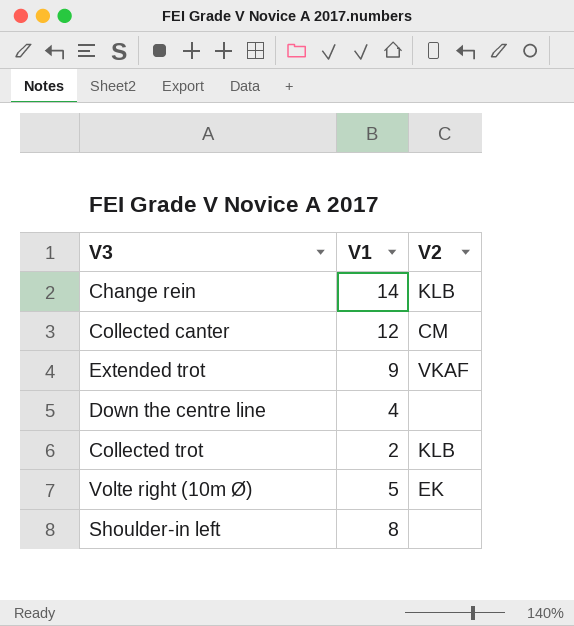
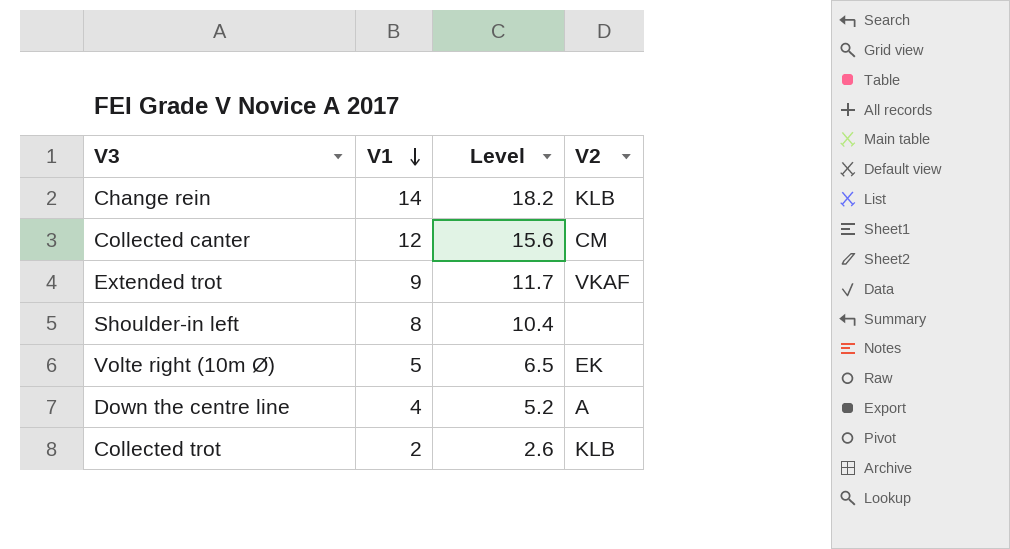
row order: none -> V1 descending
column Level | formula: none -> [V1] * 1.3
Down the centre line | V2: none -> A

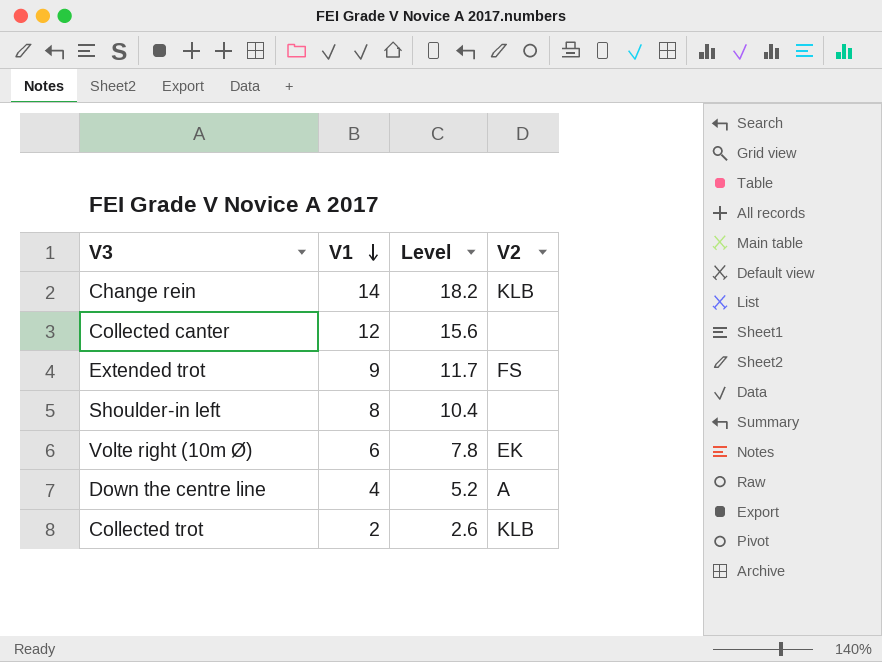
Collected canter | V2: CM -> none
Extended trot | V2: VKAF -> FS
Volte right (10m Ø) | V1: 5 -> 6
Volte right (10m Ø) | Level: 6.5 -> 7.8

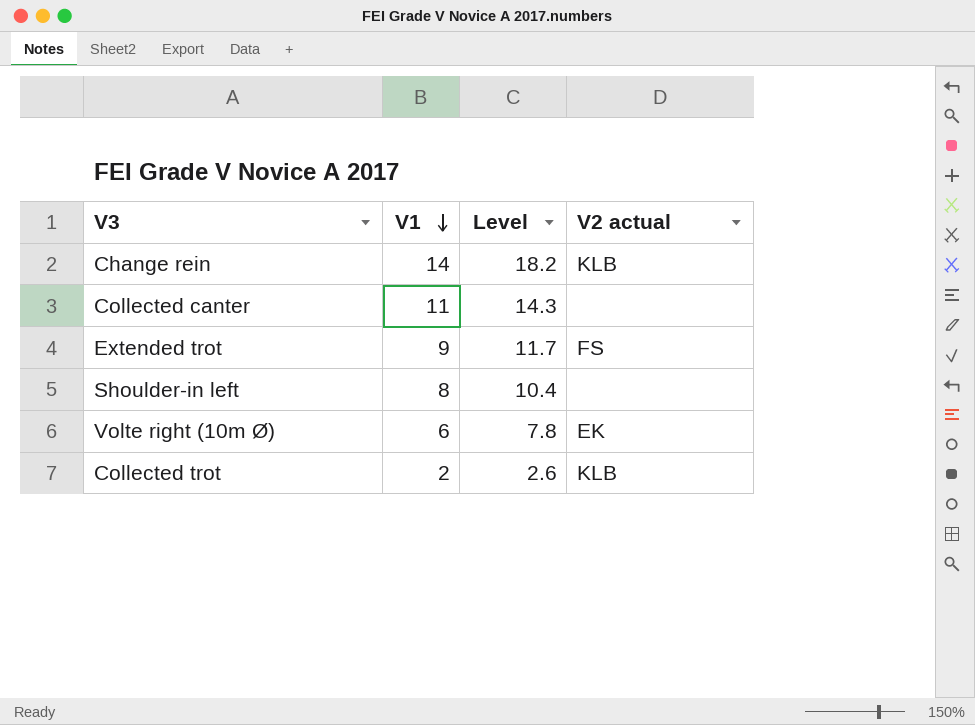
column name: V2 -> V2 actual
row Down the centre line: 4 | 5.2 | A -> none
Collected canter | V1: 12 -> 11
Collected canter | Level: 15.6 -> 14.3

